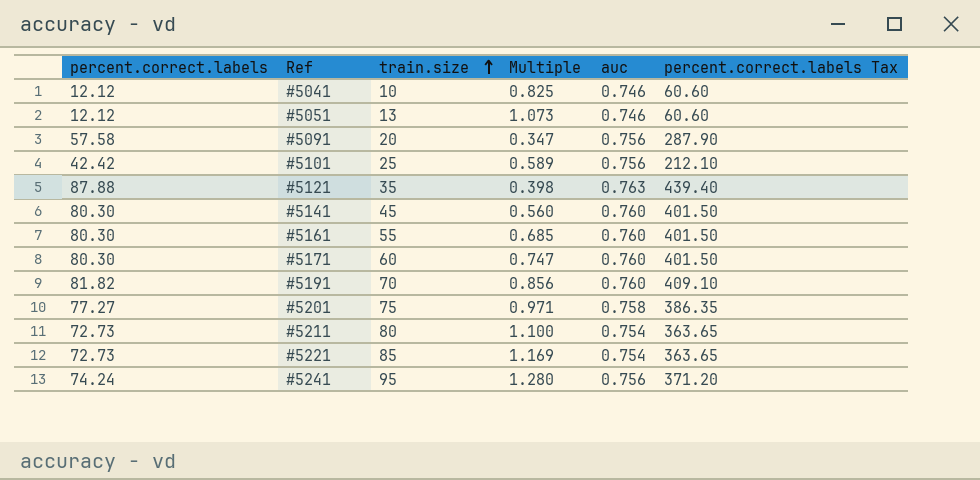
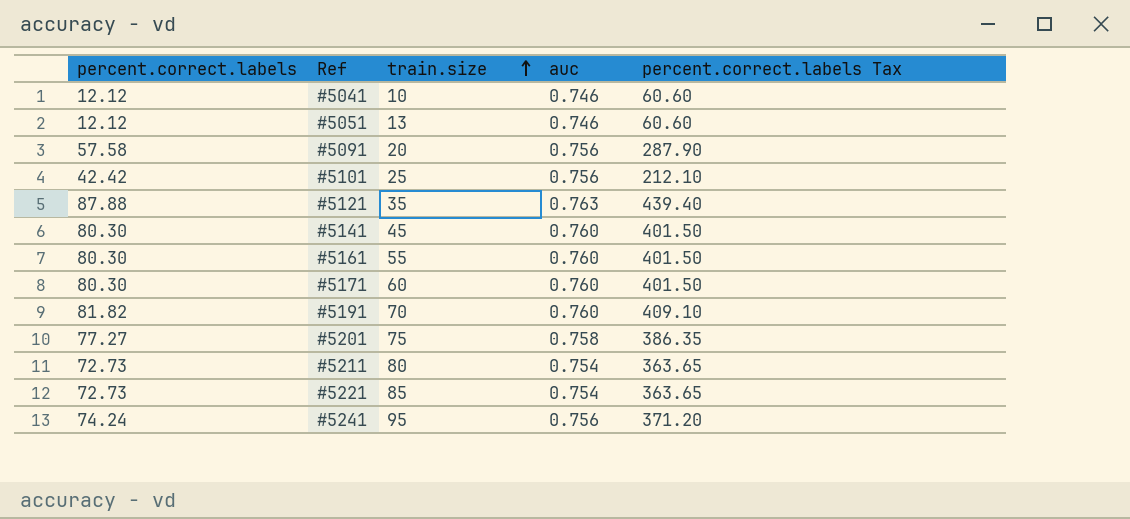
column Multiple | formula: [train.size] / [percent.correct.labels] -> none

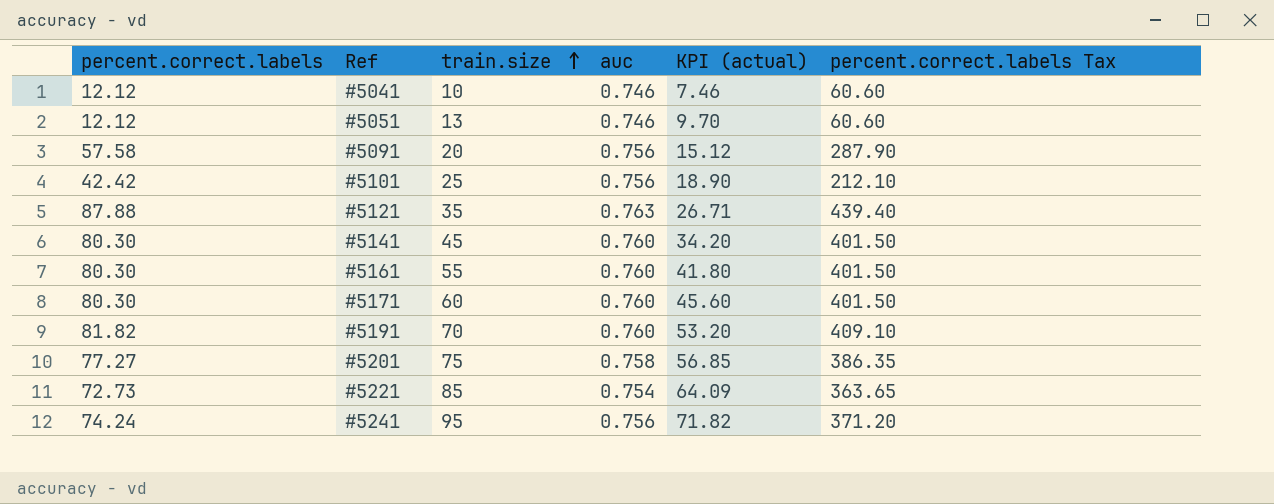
column KPI (actual) | formula: none -> [train.size] * [auc]
row #5211: 72.73 | 80 | 0.754 | 363.65 -> none

